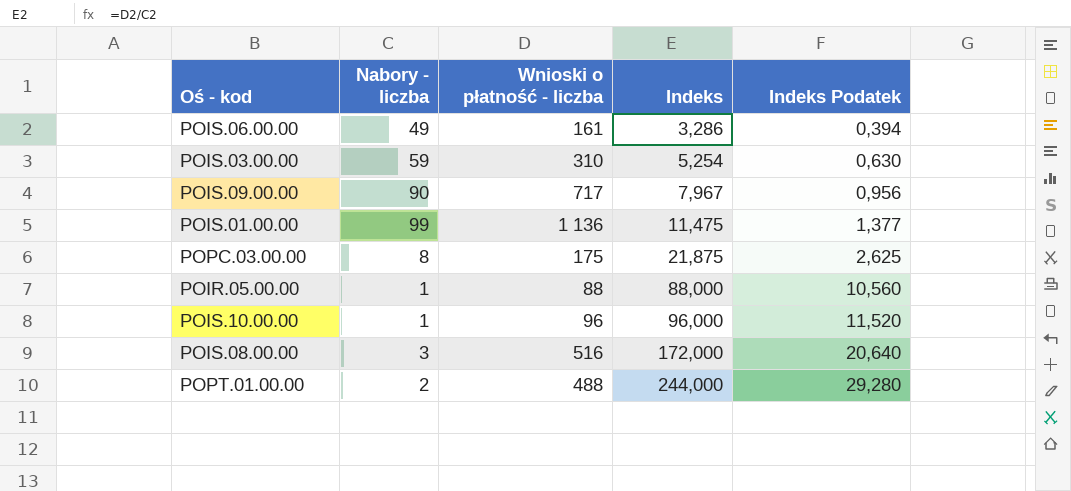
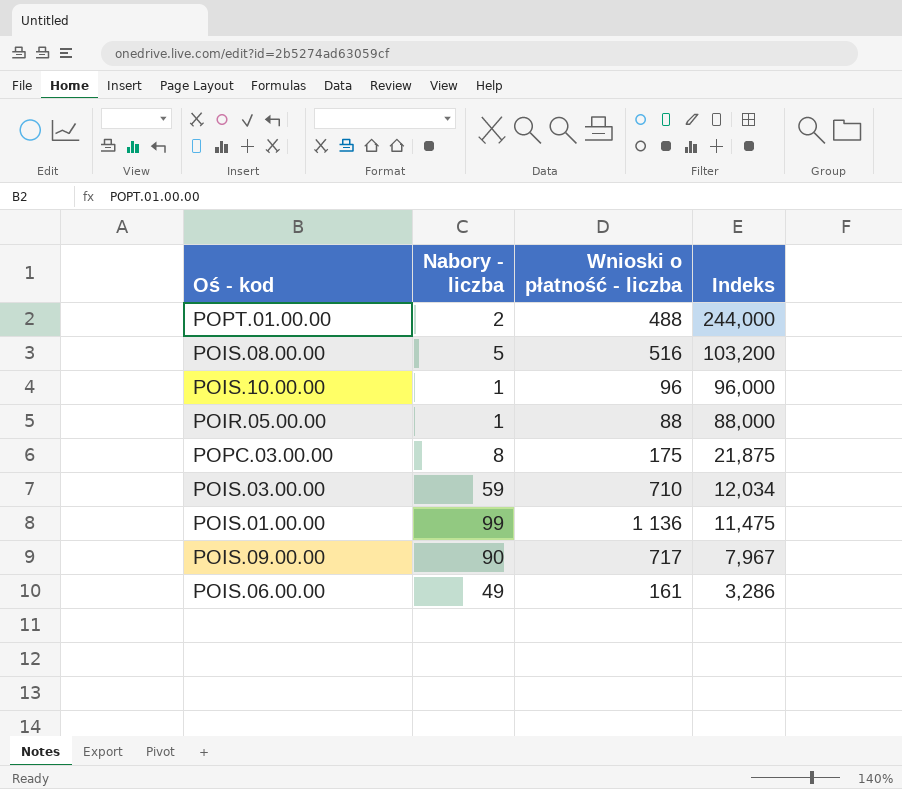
row order: Indeks ascending -> Indeks descending
column Indeks Podatek | formula: [Indeks] * 0,12 -> none
POIS.08.00.00 | Nabory - liczba: 3 -> 5
POIS.08.00.00 | Indeks: 172,000 -> 103,200
POIS.03.00.00 | Wnioski o płatność - liczba: 310 -> 710
POIS.03.00.00 | Indeks: 5,254 -> 12,034

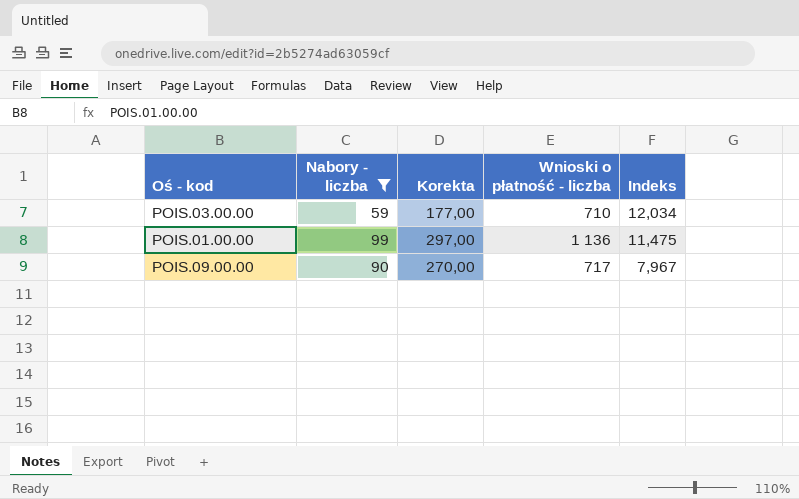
filter: none -> Nabory - liczba >= 59
column Korekta | formula: none -> [Nabory - liczba] * 3

